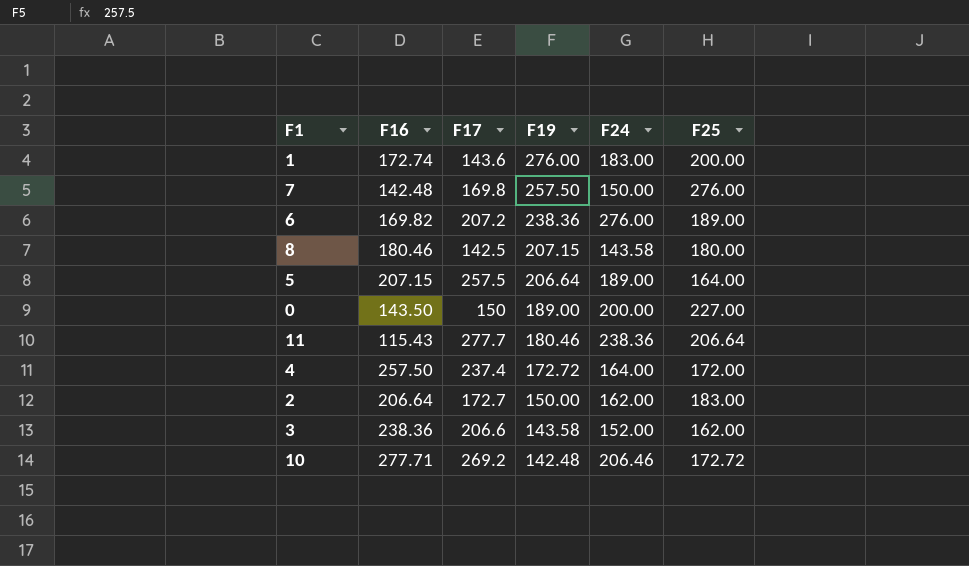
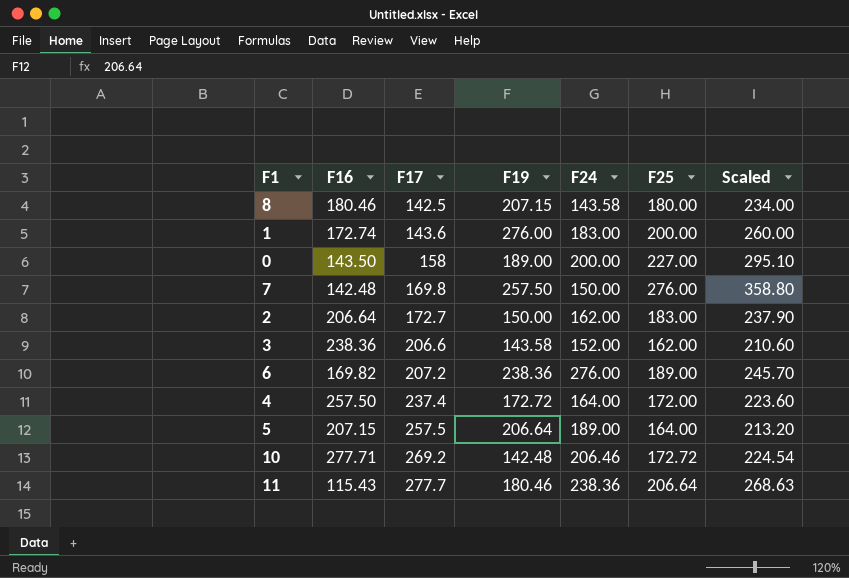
row order: F19 descending -> F17 ascending
column Scaled | formula: none -> [F25] * 1.3
0 | F17: 150 -> 158

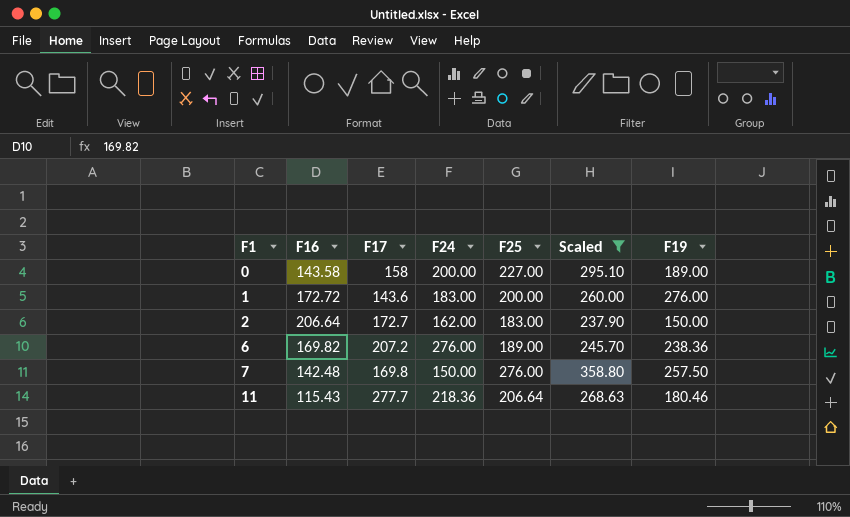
filter: none -> Scaled >= 237.90
row order: F17 ascending -> F1 ascending
column F19 | position: 4 -> 7
0 | F16: 143.50 -> 143.58
1 | F16: 172.74 -> 172.72
11 | F24: 238.36 -> 218.36

